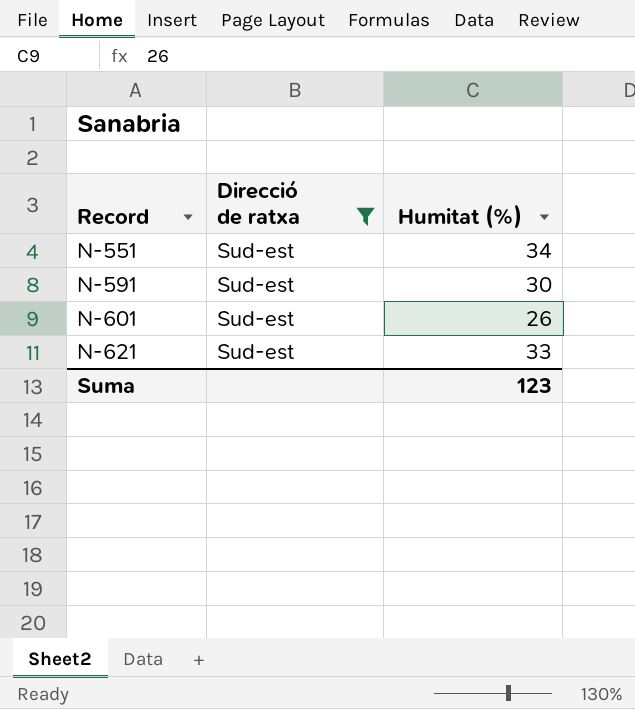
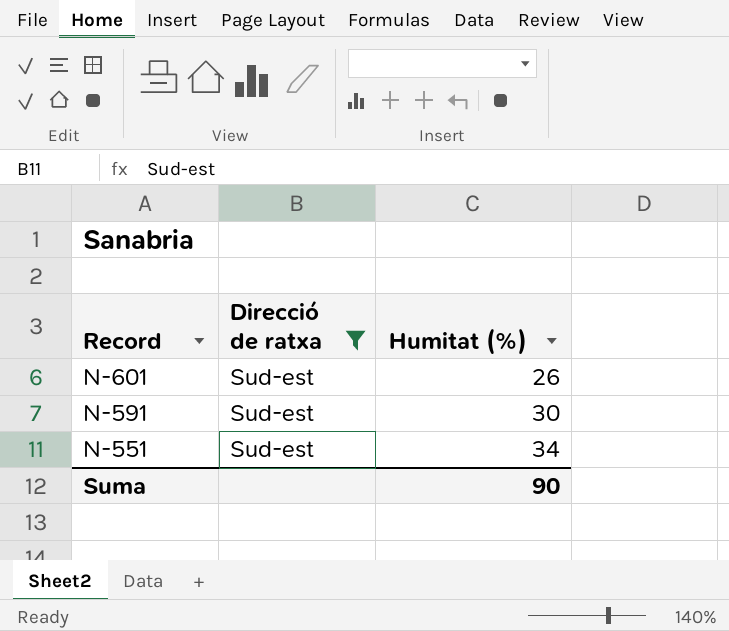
row order: Record ascending -> Record descending
row N-621: Sud-est | 33 -> none
Suma | Humitat (%): 123 -> 90

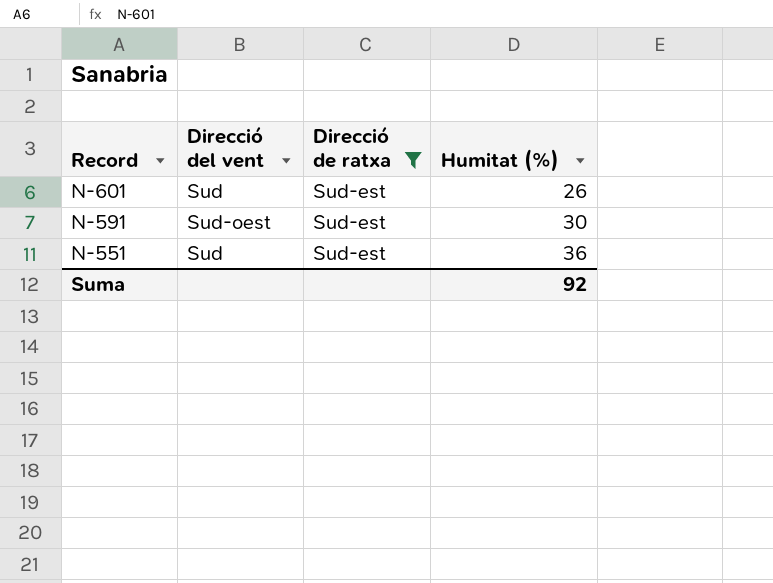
column Direcció del vent | position: none -> 2
N-551 | Humitat (%): 34 -> 36
Suma | Humitat (%): 90 -> 92

